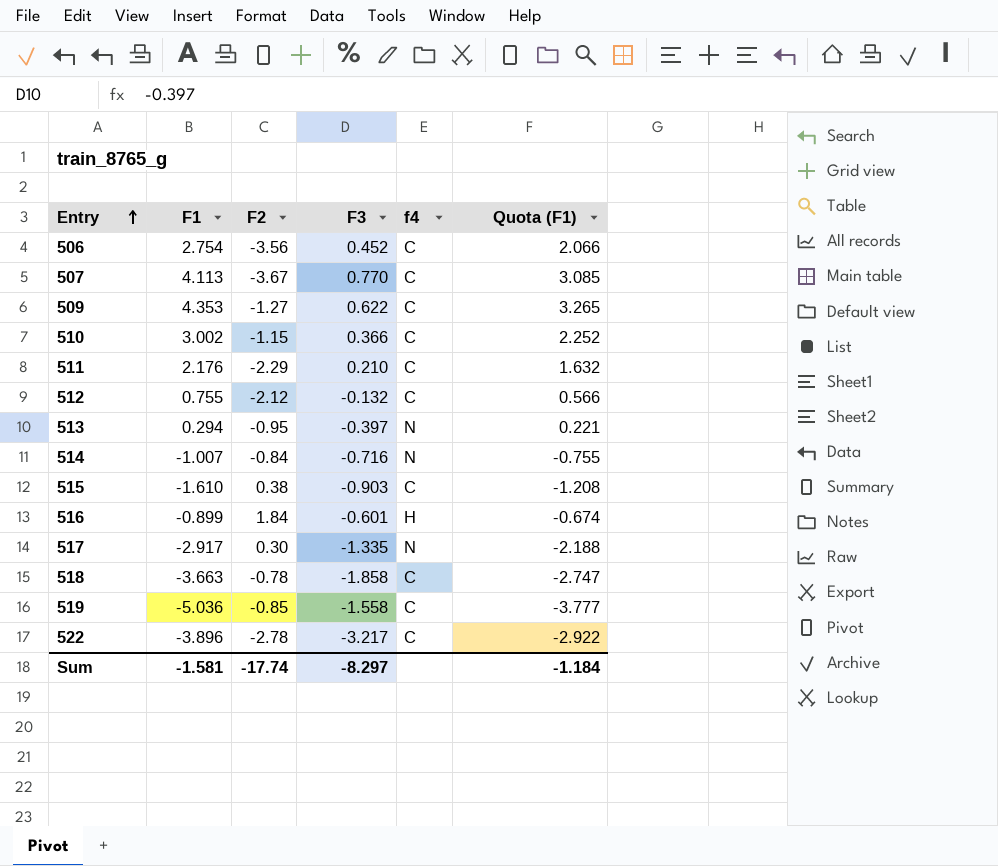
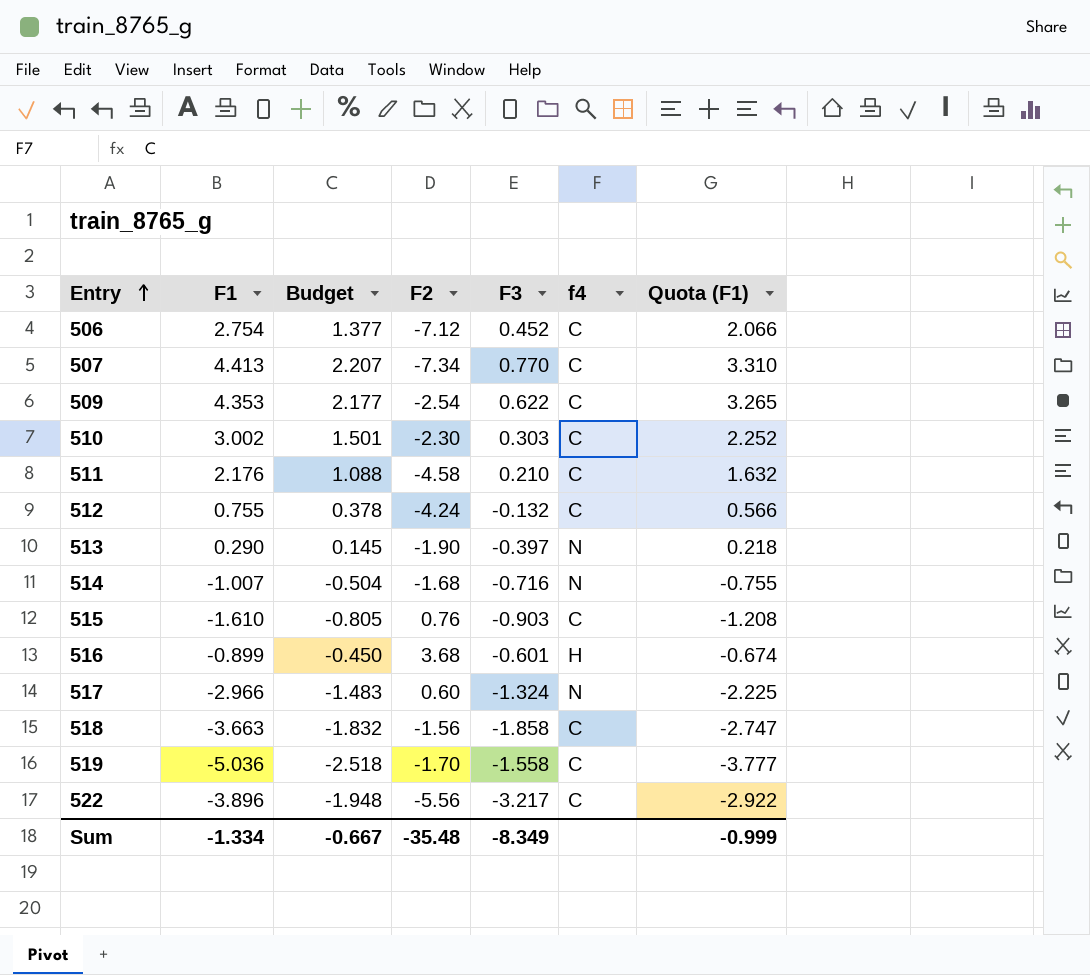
column Budget | formula: none -> [F1] * 0.5
506 | F2: -3.56 -> -7.12
507 | F1: 4.113 -> 4.413
507 | F2: -3.67 -> -7.34
507 | Quota (F1): 3.085 -> 3.310
509 | F2: -1.27 -> -2.54
510 | F2: -1.15 -> -2.30
510 | F3: 0.366 -> 0.303
511 | F2: -2.29 -> -4.58
512 | F2: -2.12 -> -4.24
513 | F1: 0.294 -> 0.290
513 | F2: -0.95 -> -1.90
513 | Quota (F1): 0.221 -> 0.218
514 | F2: -0.84 -> -1.68
515 | F2: 0.38 -> 0.76
516 | F2: 1.84 -> 3.68
517 | F1: -2.917 -> -2.966
517 | F2: 0.30 -> 0.60
517 | F3: -1.335 -> -1.324
517 | Quota (F1): -2.188 -> -2.225
518 | F2: -0.78 -> -1.56
519 | F2: -0.85 -> -1.70
522 | F2: -2.78 -> -5.56
Sum | F1: -1.581 -> -1.334
Sum | F2: -17.74 -> -35.48
Sum | F3: -8.297 -> -8.349
Sum | Quota (F1): -1.184 -> -0.999

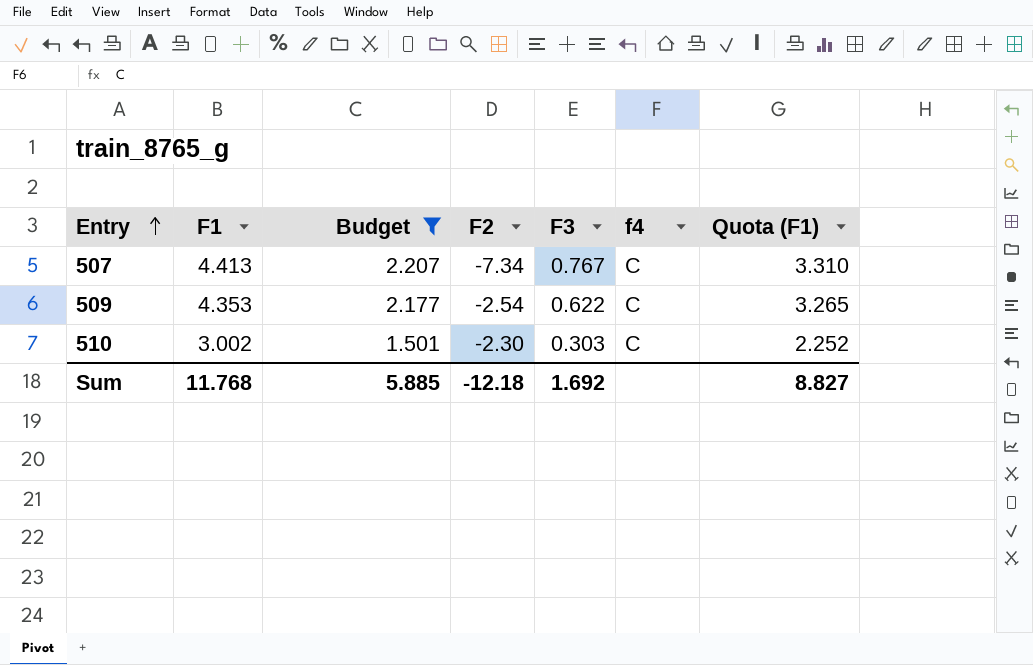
filter: none -> Budget >= 1.501
507 | F3: 0.770 -> 0.767
Sum | F1: -1.334 -> 11.768
Sum | Budget: -0.667 -> 5.885
Sum | F2: -35.48 -> -12.18
Sum | F3: -8.349 -> 1.692
Sum | Quota (F1): -0.999 -> 8.827

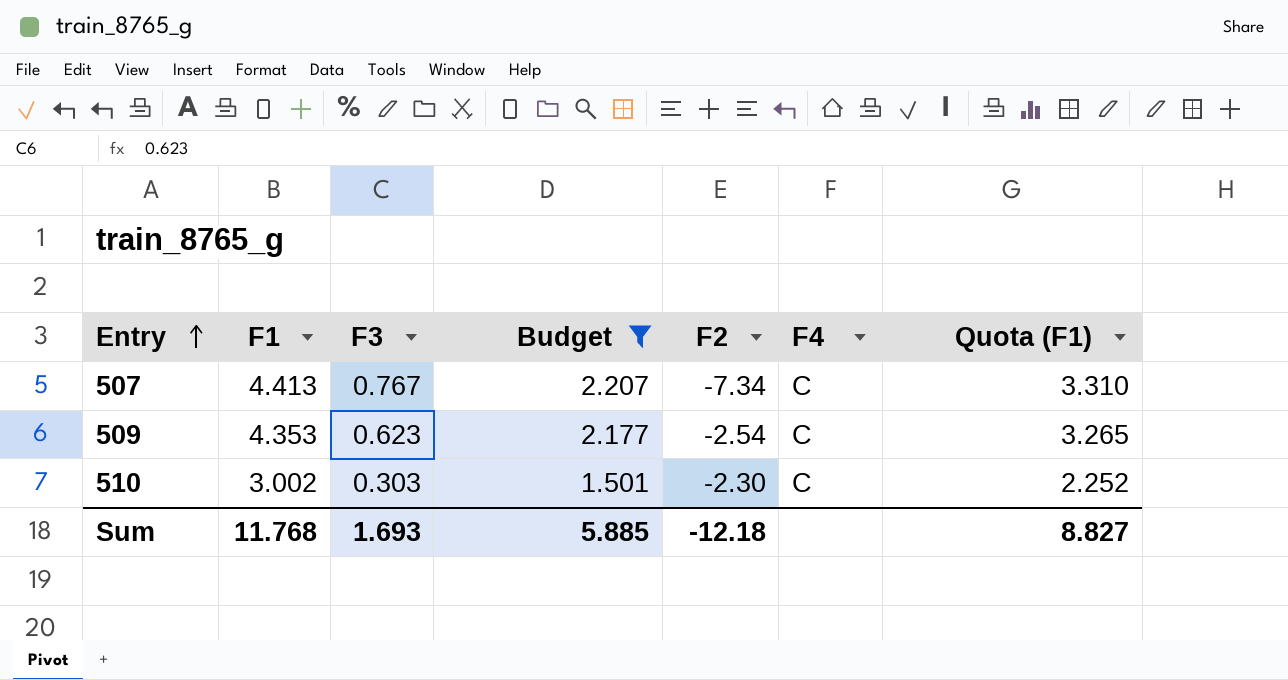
column F3 | position: 5 -> 3
column name: f4 -> F4
509 | F3: 0.622 -> 0.623
Sum | F3: 1.692 -> 1.693

